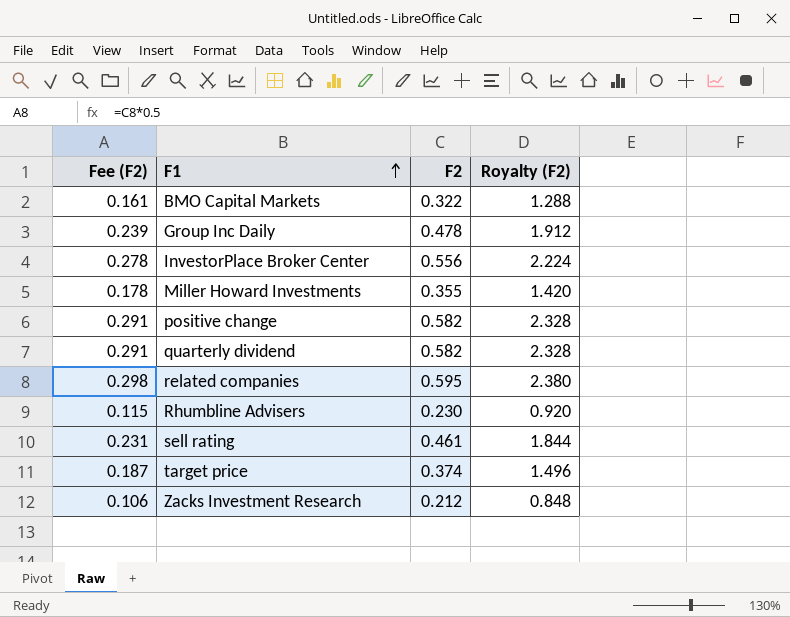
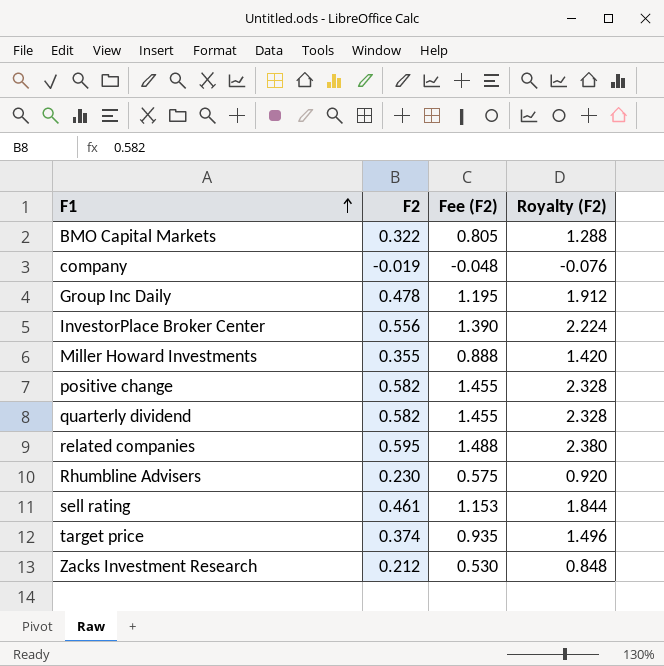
column Fee (F2) | formula: [F2] * 0.5 -> [F2] * 2.5
column Fee (F2) | position: 1 -> 3
row company: none -> -0.019 | -0.048 | -0.076

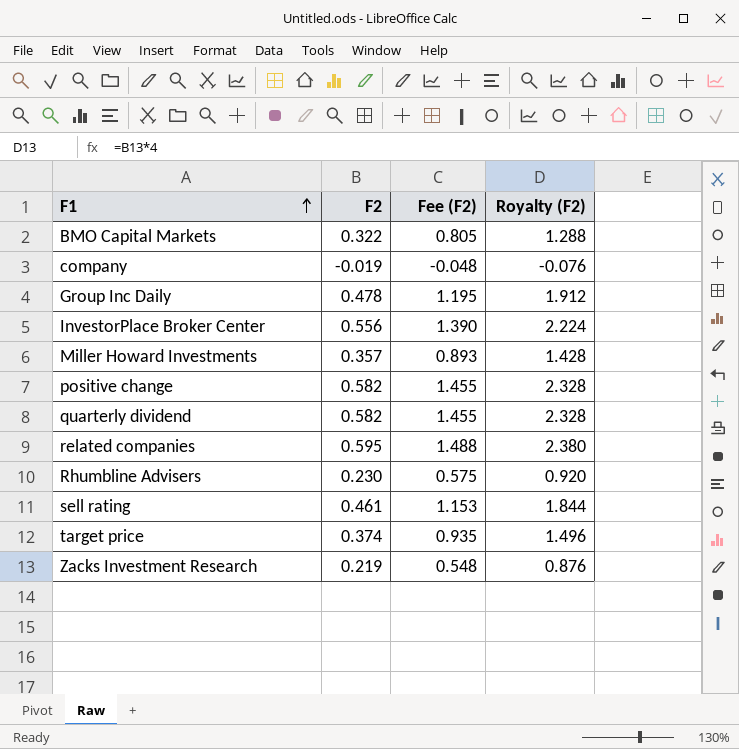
Miller Howard Investments | F2: 0.355 -> 0.357
Miller Howard Investments | Fee (F2): 0.888 -> 0.893
Miller Howard Investments | Royalty (F2): 1.420 -> 1.428
Zacks Investment Research | F2: 0.212 -> 0.219
Zacks Investment Research | Fee (F2): 0.530 -> 0.548
Zacks Investment Research | Royalty (F2): 0.848 -> 0.876

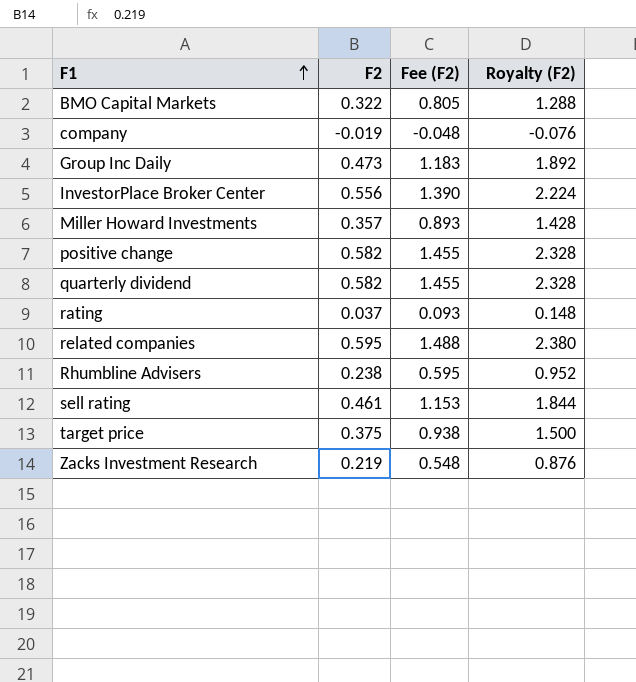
Group Inc Daily | F2: 0.478 -> 0.473
Group Inc Daily | Fee (F2): 1.195 -> 1.183
Group Inc Daily | Royalty (F2): 1.912 -> 1.892
row rating: none -> 0.037 | 0.093 | 0.148
Rhumbline Advisers | F2: 0.230 -> 0.238
Rhumbline Advisers | Fee (F2): 0.575 -> 0.595
Rhumbline Advisers | Royalty (F2): 0.920 -> 0.952
target price | F2: 0.374 -> 0.375
target price | Fee (F2): 0.935 -> 0.938
target price | Royalty (F2): 1.496 -> 1.500

